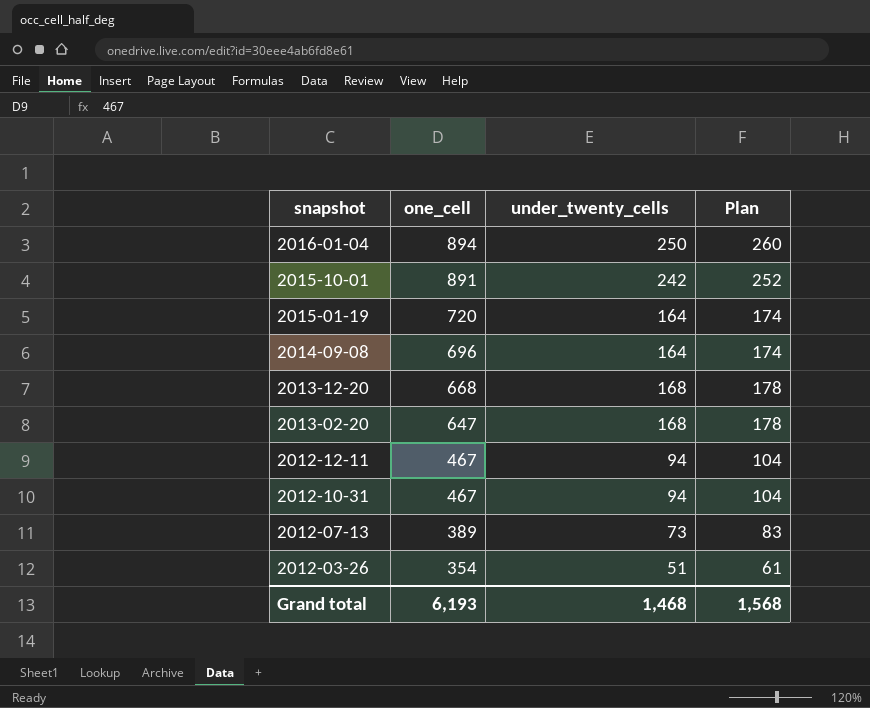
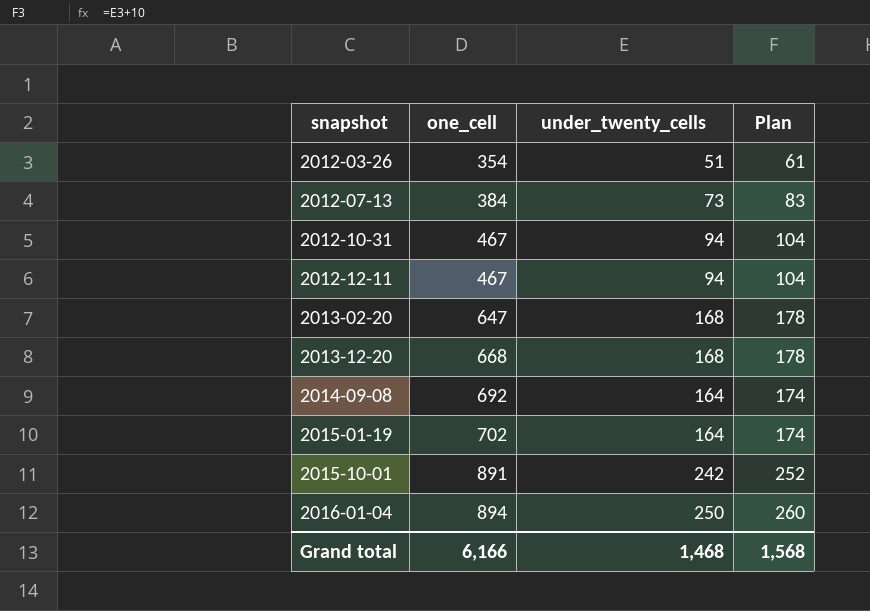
row order: snapshot descending -> snapshot ascending
2012-07-13 | one_cell: 389 -> 384
2014-09-08 | one_cell: 696 -> 692
2015-01-19 | one_cell: 720 -> 702
Grand total | one_cell: 6,193 -> 6,166

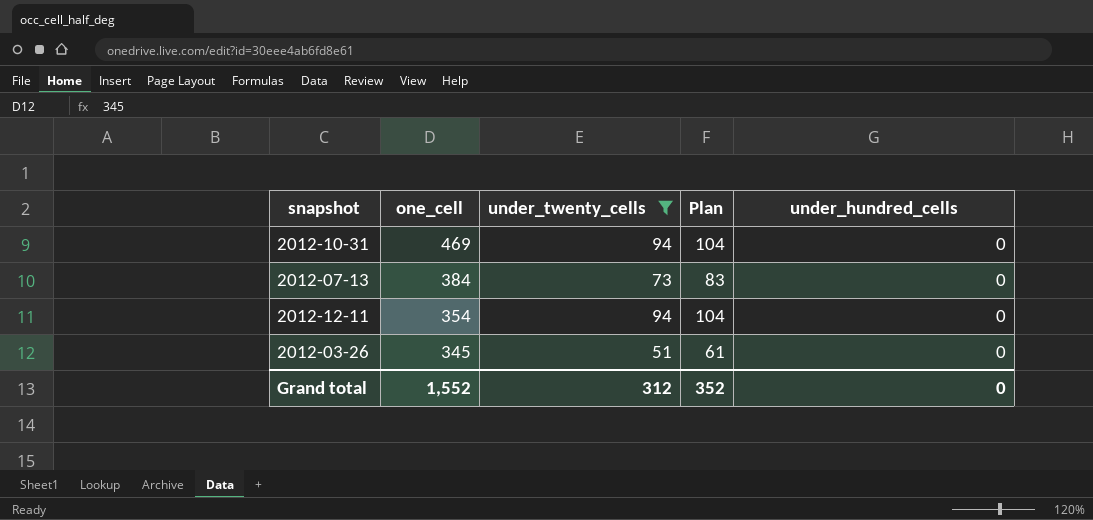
filter: none -> under_twenty_cells <= 94
row order: snapshot ascending -> one_cell descending
column under_hundred_cells | position: none -> 5
2012-10-31 | one_cell: 467 -> 469
2012-12-11 | one_cell: 467 -> 354
2012-03-26 | one_cell: 354 -> 345
Grand total | one_cell: 6,166 -> 1,552
Grand total | under_twenty_cells: 1,468 -> 312
Grand total | Plan: 1,568 -> 352

